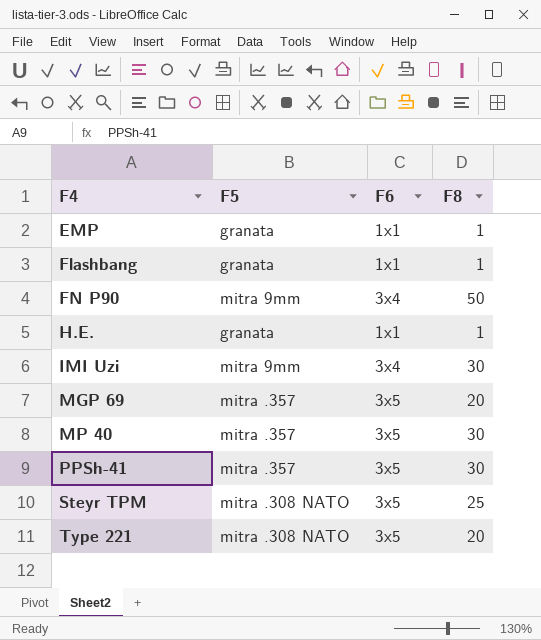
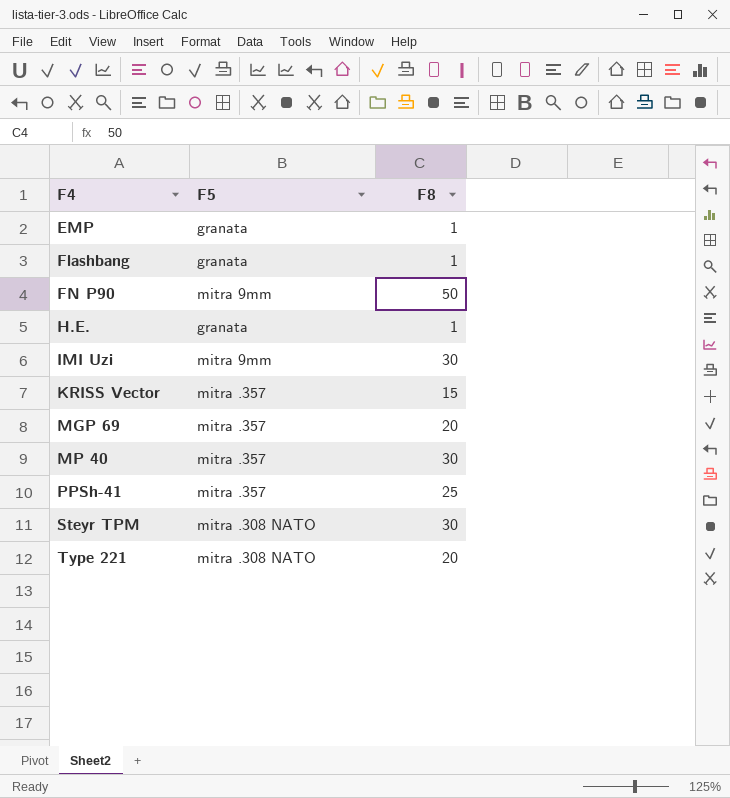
column F6 | position: 3 -> none
row KRISS Vector: none -> mitra .357 | 15
PPSh-41 | F8: 30 -> 25
Steyr TPM | F8: 25 -> 30

